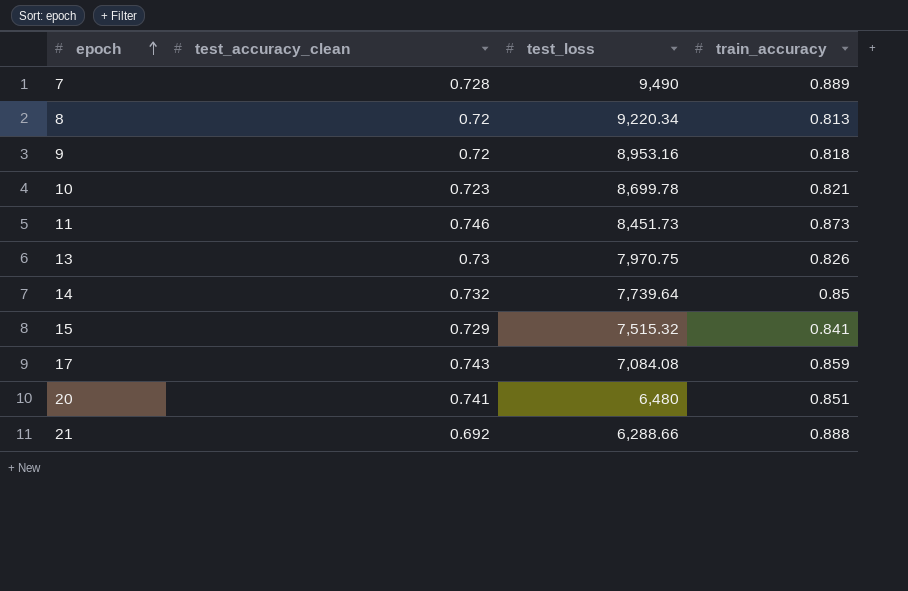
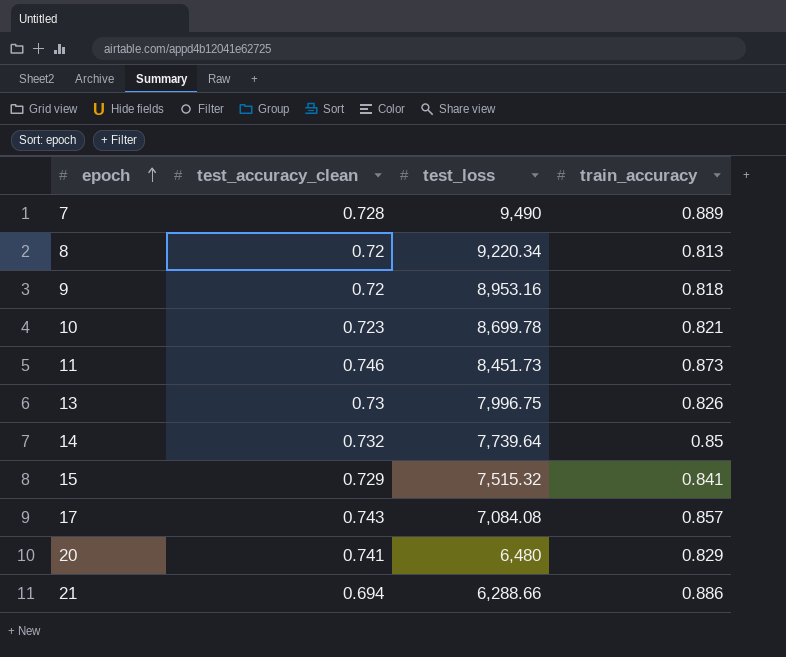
13 | test_loss: 7,970.75 -> 7,996.75
17 | train_accuracy: 0.859 -> 0.857
20 | train_accuracy: 0.851 -> 0.829
21 | test_accuracy_clean: 0.692 -> 0.694
21 | train_accuracy: 0.888 -> 0.886

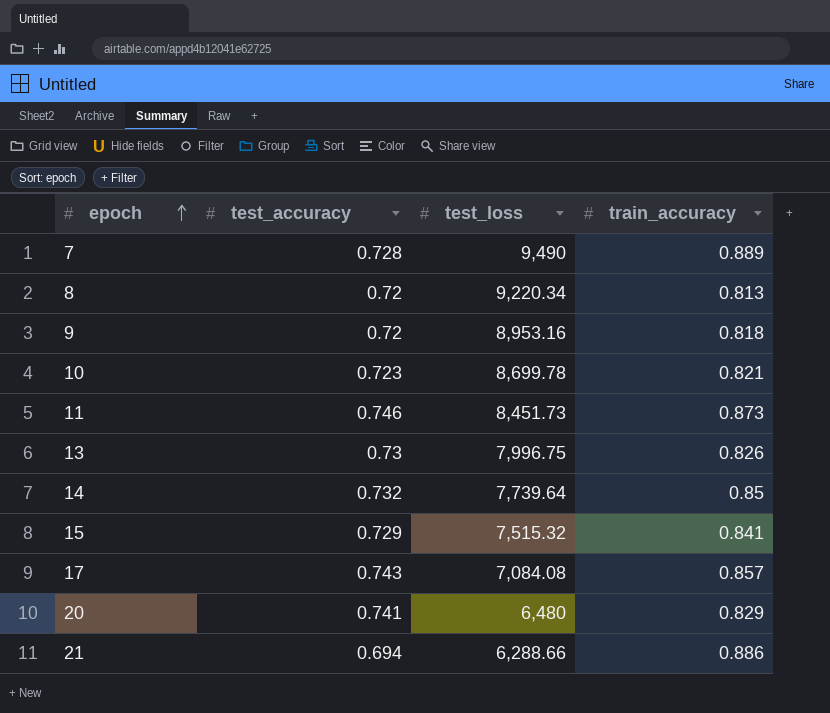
column name: test_accuracy_clean -> test_accuracy

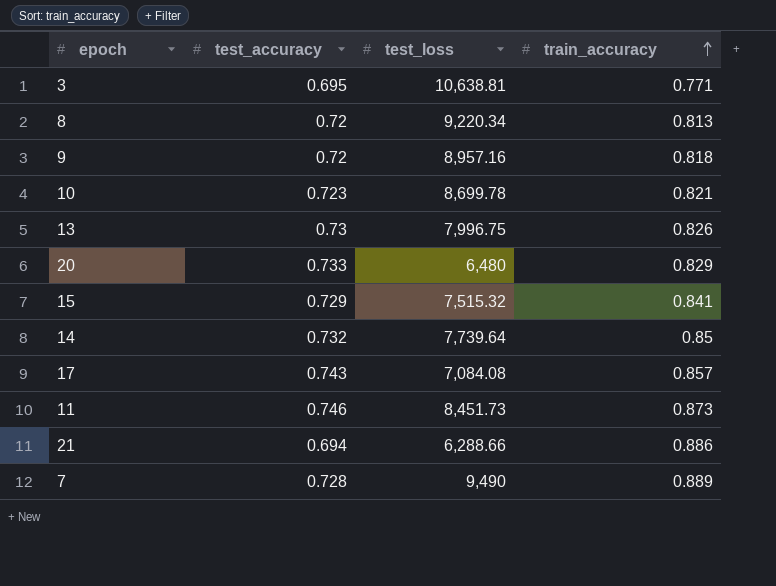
row order: epoch ascending -> train_accuracy ascending
row 3: none -> 0.695 | 10,638.81 | 0.771
9 | test_loss: 8,953.16 -> 8,957.16
20 | test_accuracy: 0.741 -> 0.733

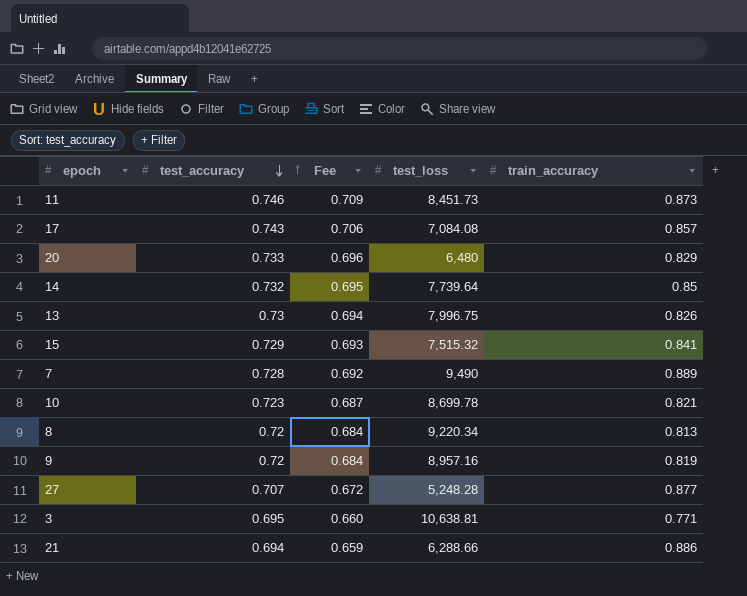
row order: train_accuracy ascending -> test_accuracy descending
column Fee | formula: none -> [test_accuracy] * 0.95
9 | train_accuracy: 0.818 -> 0.819
row 27: none -> 0.707 | 0.672 | 5,248.28 | 0.877

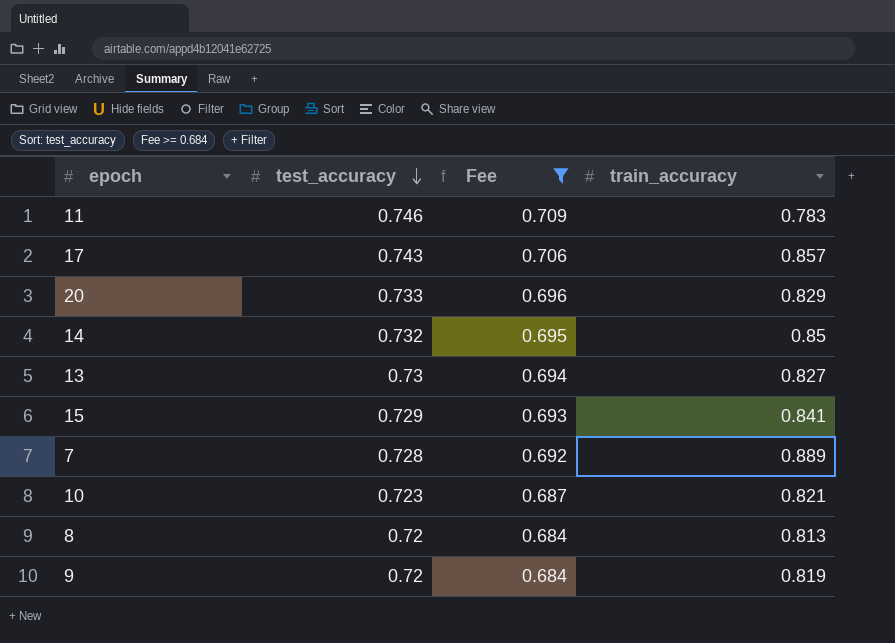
filter: none -> Fee >= 0.684
column test_loss | position: 4 -> none
11 | train_accuracy: 0.873 -> 0.783
13 | train_accuracy: 0.826 -> 0.827

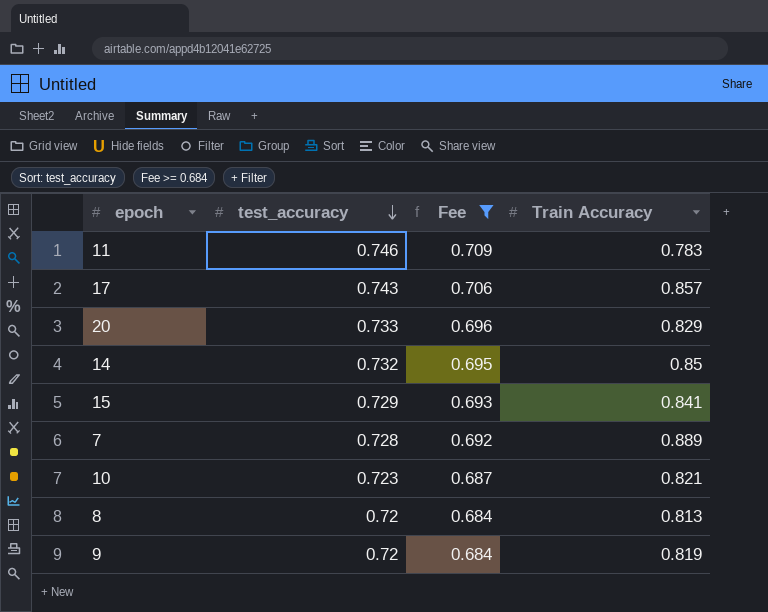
column name: train_accuracy -> Train Accuracy
row 13: 0.73 | 0.694 | 0.827 -> none

